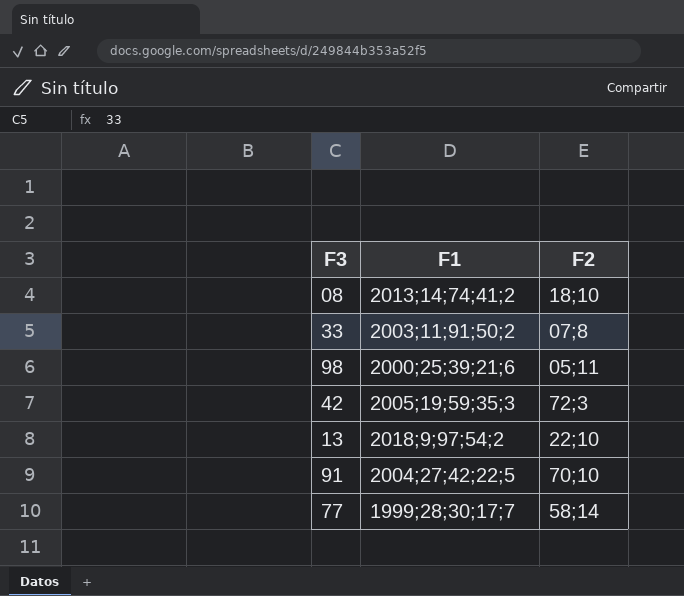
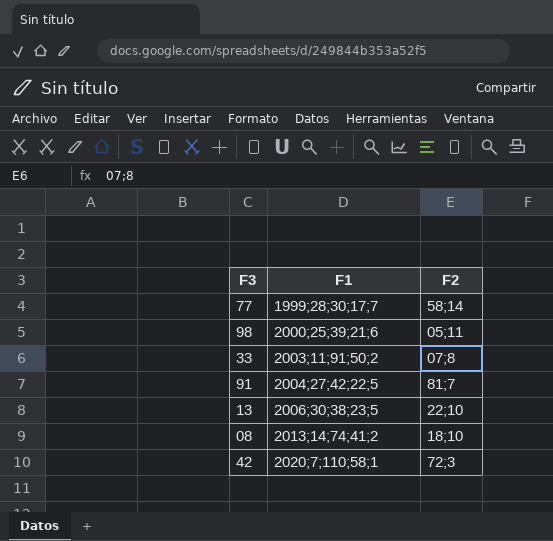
row order: none -> F1 ascending
91 | F2: 70;10 -> 81;7
13 | F1: 2018;9;97;54;2 -> 2006;30;38;23;5
42 | F1: 2005;19;59;35;3 -> 2020;7;110;58;1

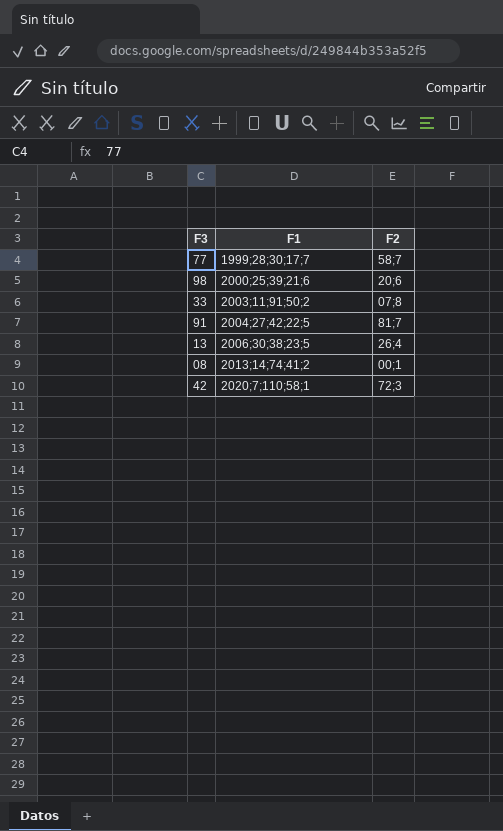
77 | F2: 58;14 -> 58;7
98 | F2: 05;11 -> 20;6
13 | F2: 22;10 -> 26;4
08 | F2: 18;10 -> 00;1

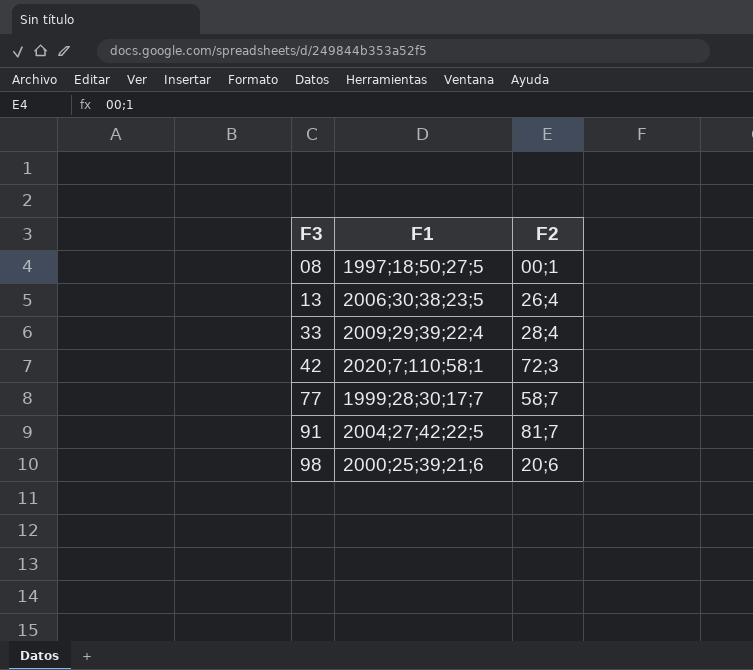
row order: F1 ascending -> F3 ascending
08 | F1: 2013;14;74;41;2 -> 1997;18;50;27;5
33 | F1: 2003;11;91;50;2 -> 2009;29;39;22;4
33 | F2: 07;8 -> 28;4

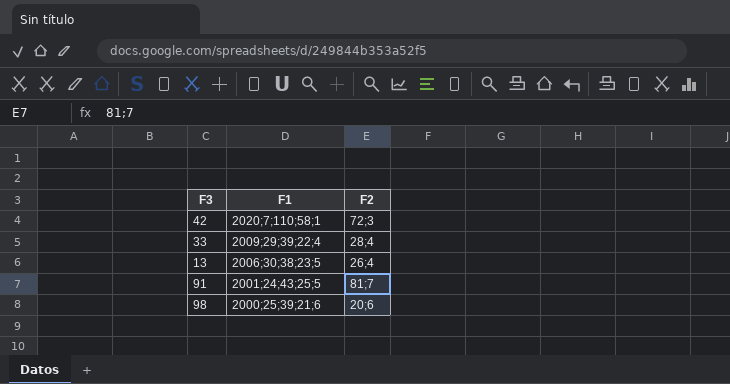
row order: F3 ascending -> F1 descending
row 08: 1997;18;50;27;5 | 00;1 -> none
row 77: 1999;28;30;17;7 | 58;7 -> none
91 | F1: 2004;27;42;22;5 -> 2001;24;43;25;5

